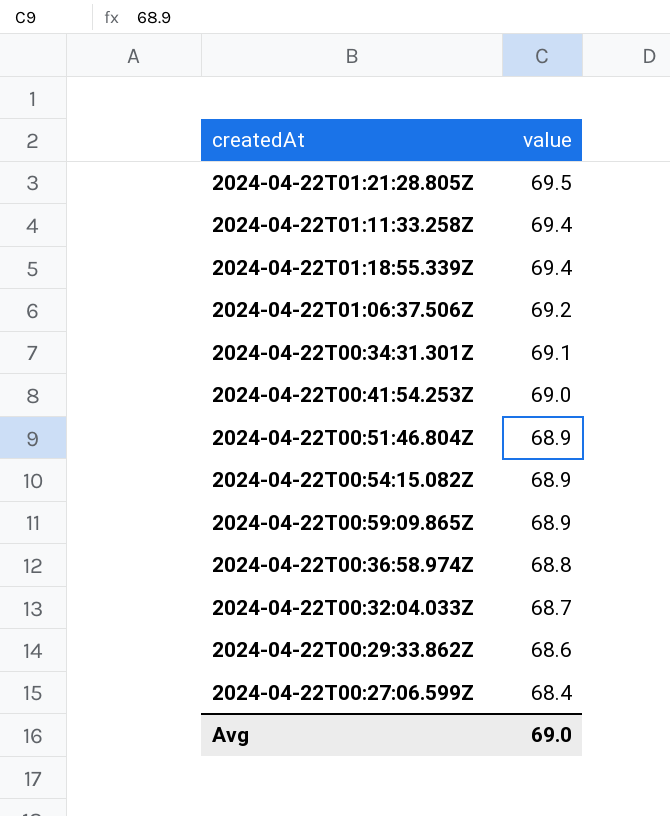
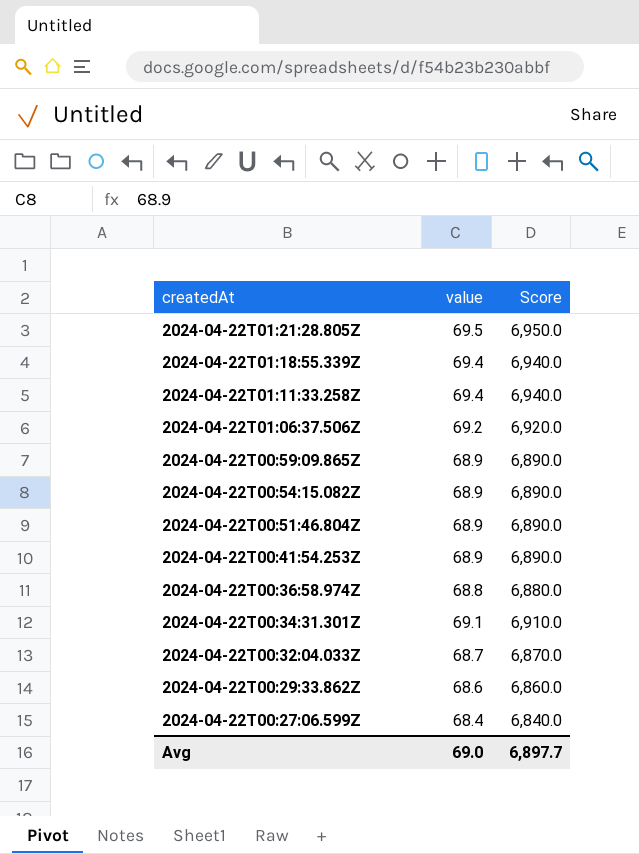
row order: value descending -> createdAt descending
column Score | formula: none -> [value] * 100
2024-04-22T00:41:54.253Z | value: 69.0 -> 68.9

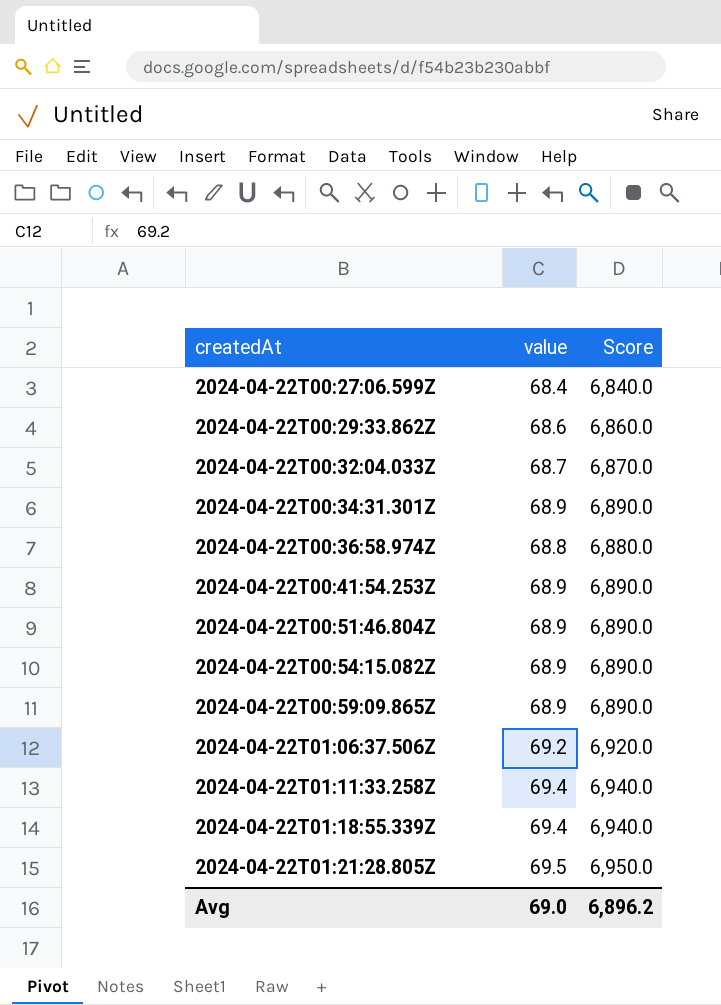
row order: createdAt descending -> createdAt ascending
2024-04-22T00:34:31.301Z | value: 69.1 -> 68.9
2024-04-22T00:34:31.301Z | Score: 6,910.0 -> 6,890.0
Avg | Score: 6,897.7 -> 6,896.2

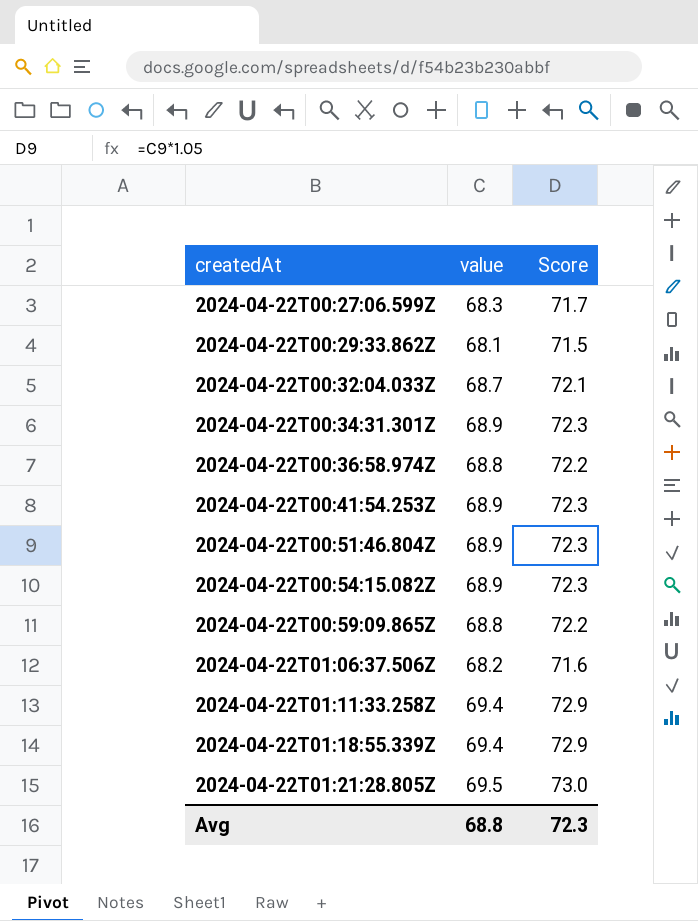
column Score | formula: [value] * 100 -> [value] * 1.05
2024-04-22T00:27:06.599Z | value: 68.4 -> 68.3
2024-04-22T00:29:33.862Z | value: 68.6 -> 68.1
2024-04-22T00:59:09.865Z | value: 68.9 -> 68.8
2024-04-22T01:06:37.506Z | value: 69.2 -> 68.2
Avg | value: 69.0 -> 68.8
Avg | Score: 6,896.2 -> 72.3

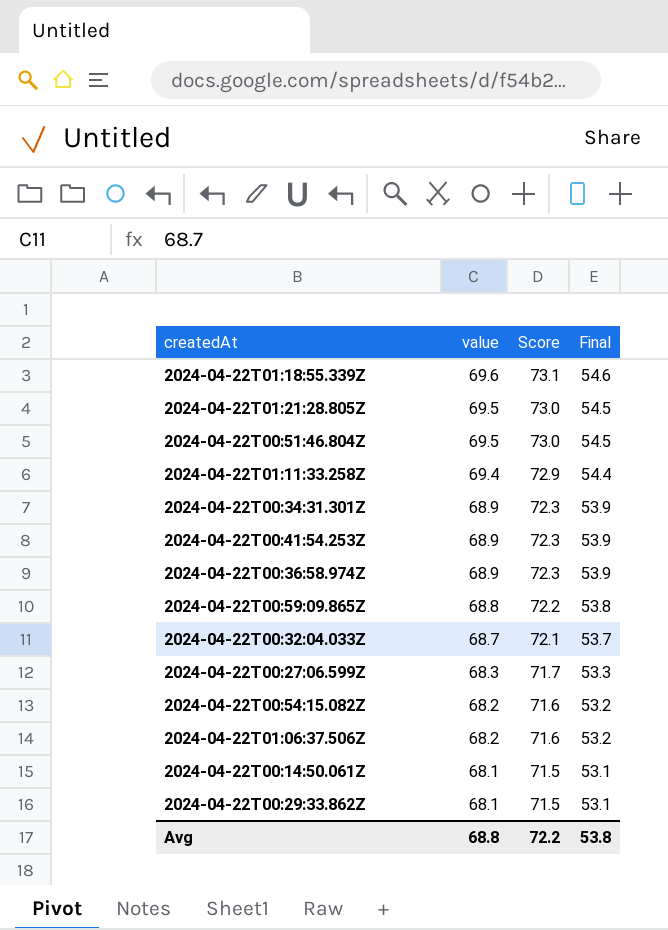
row order: createdAt ascending -> value descending
column Final | formula: none -> [value] - 15
2024-04-22T01:18:55.339Z | value: 69.4 -> 69.6
2024-04-22T01:18:55.339Z | Score: 72.9 -> 73.1
2024-04-22T00:51:46.804Z | value: 68.9 -> 69.5
2024-04-22T00:51:46.804Z | Score: 72.3 -> 73.0
2024-04-22T00:36:58.974Z | value: 68.8 -> 68.9
2024-04-22T00:36:58.974Z | Score: 72.2 -> 72.3
2024-04-22T00:54:15.082Z | value: 68.9 -> 68.2
2024-04-22T00:54:15.082Z | Score: 72.3 -> 71.6
row 2024-04-22T00:14:50.061Z: none -> 68.1 | 71.5 | 53.1
Avg | Score: 72.3 -> 72.2

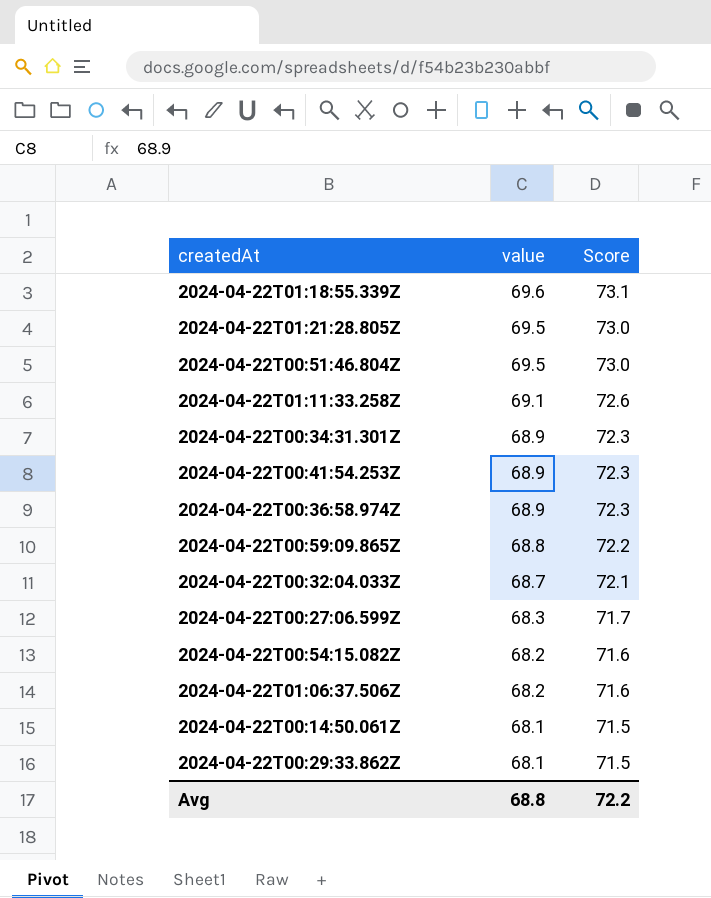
column Final | formula: [value] - 15 -> none
2024-04-22T01:11:33.258Z | value: 69.4 -> 69.1
2024-04-22T01:11:33.258Z | Score: 72.9 -> 72.6

